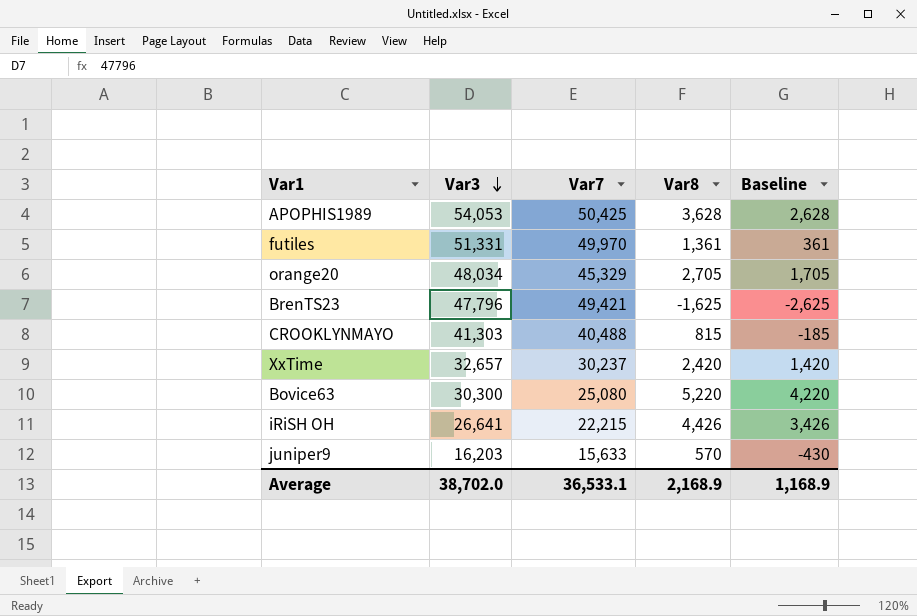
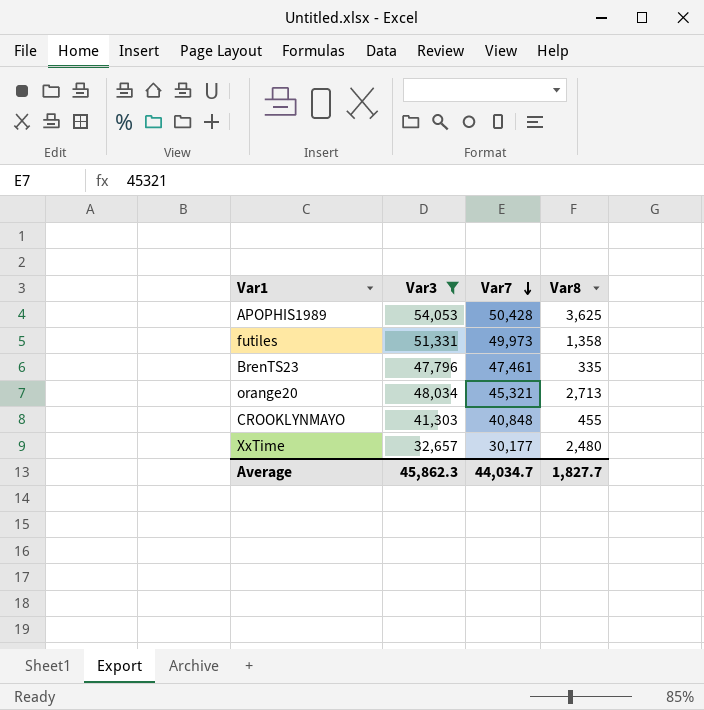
filter: none -> Var3 >= 32,657
row order: Var3 descending -> Var7 descending
column Baseline | formula: [Var8] - 1000 -> none
APOPHIS1989 | Var7: 50,425 -> 50,428
APOPHIS1989 | Var8: 3,628 -> 3,625
futiles | Var7: 49,970 -> 49,973
futiles | Var8: 1,361 -> 1,358
BrenTS23 | Var7: 49,421 -> 47,461
BrenTS23 | Var8: -1,625 -> 335
orange20 | Var7: 45,329 -> 45,321
orange20 | Var8: 2,705 -> 2,713
CROOKLYNMAYO | Var7: 40,488 -> 40,848
CROOKLYNMAYO | Var8: 815 -> 455
XxTime | Var7: 30,237 -> 30,177
XxTime | Var8: 2,420 -> 2,480
Average | Var3: 38,702.0 -> 45,862.3
Average | Var7: 36,533.1 -> 44,034.7
Average | Var8: 2,168.9 -> 1,827.7

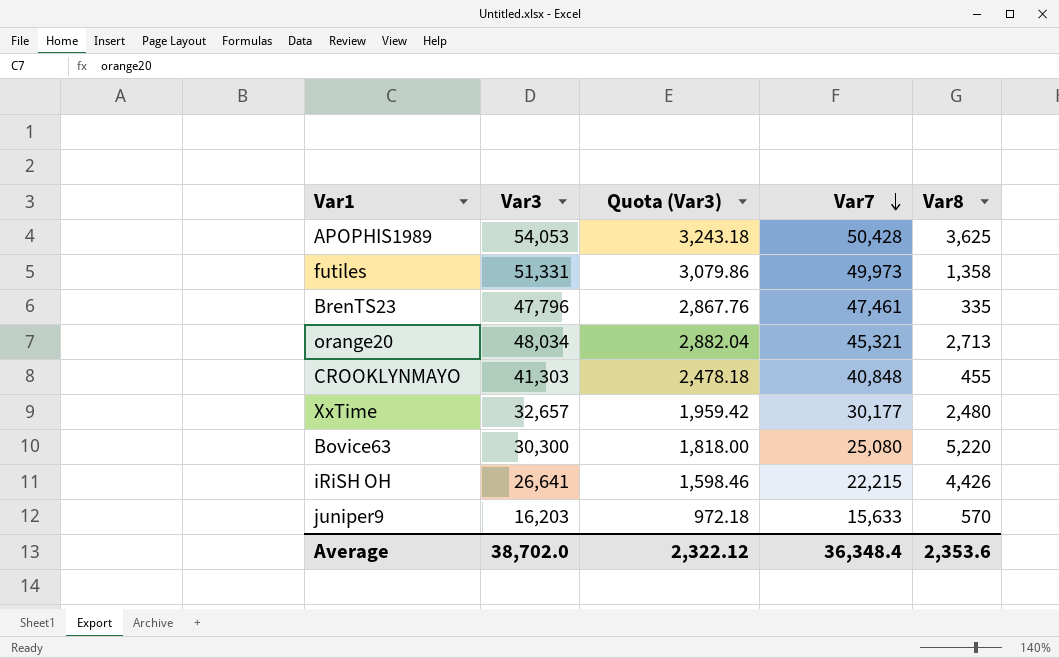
filter: Var3 >= 32,657 -> none
column Quota (Var3) | formula: none -> [Var3] * 0.06
Average | Var3: 45,862.3 -> 38,702.0
Average | Var7: 44,034.7 -> 36,348.4
Average | Var8: 1,827.7 -> 2,353.6

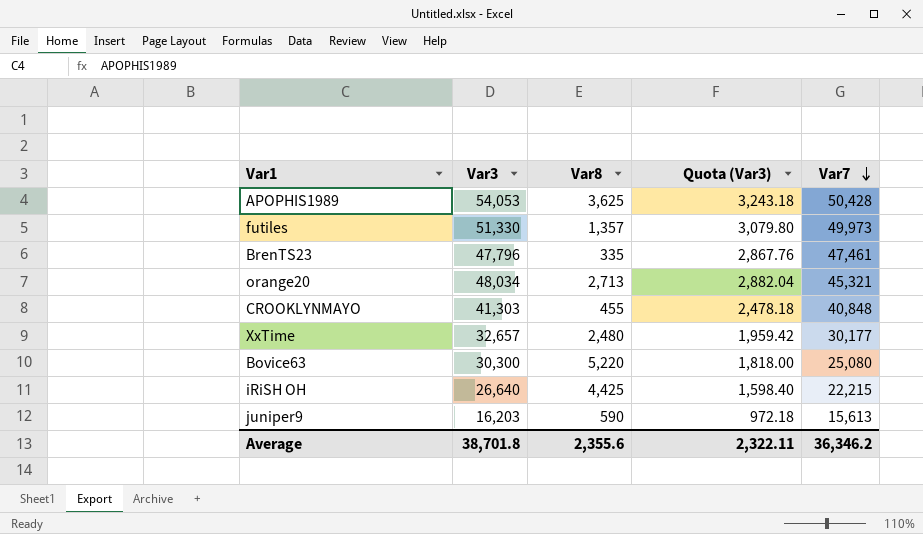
column Var8 | position: 5 -> 3
futiles | Var3: 51,331 -> 51,330
futiles | Var8: 1,358 -> 1,357
futiles | Quota (Var3): 3,079.86 -> 3,079.80
iRiSH OH | Var3: 26,641 -> 26,640
iRiSH OH | Var8: 4,426 -> 4,425
iRiSH OH | Quota (Var3): 1,598.46 -> 1,598.40
juniper9 | Var8: 570 -> 590
juniper9 | Var7: 15,633 -> 15,613
Average | Var3: 38,702.0 -> 38,701.8
Average | Var8: 2,353.6 -> 2,355.6
Average | Quota (Var3): 2,322.12 -> 2,322.11
Average | Var7: 36,348.4 -> 36,346.2

